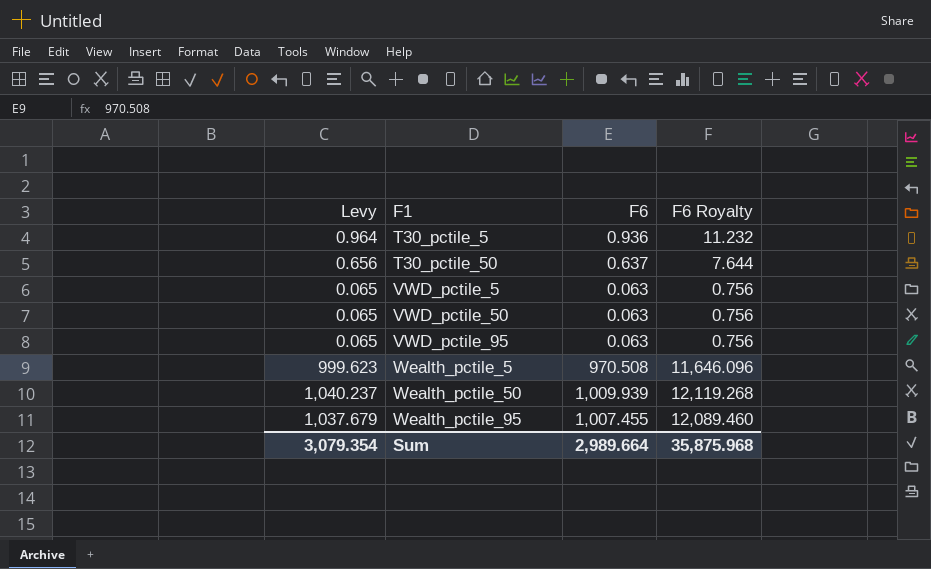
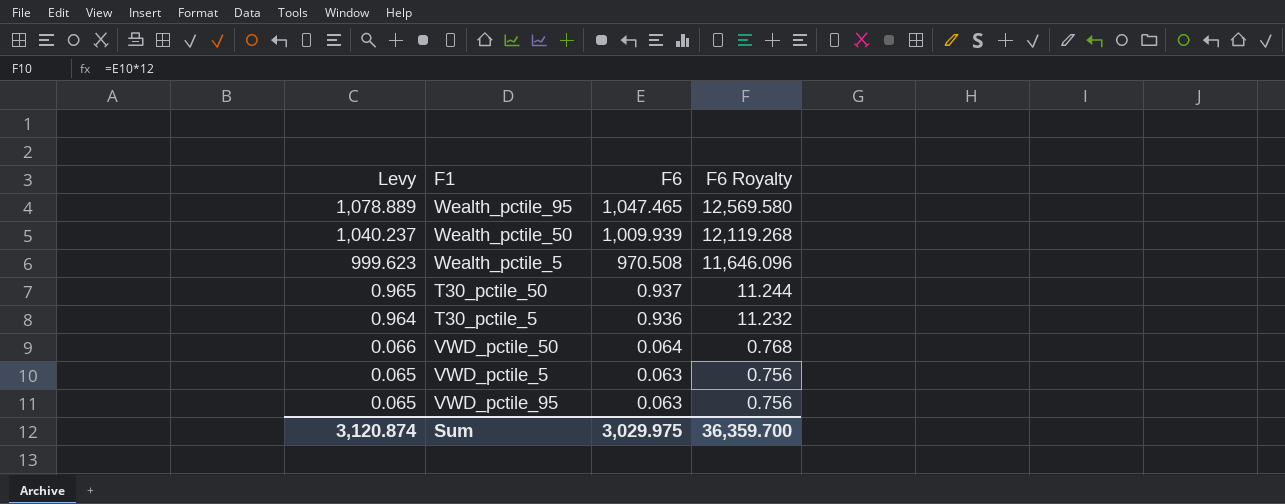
row order: F1 ascending -> Levy descending
Wealth_pctile_95 | Levy: 1,037.679 -> 1,078.889
Wealth_pctile_95 | F6: 1,007.455 -> 1,047.465
Wealth_pctile_95 | F6 Royalty: 12,089.460 -> 12,569.580
T30_pctile_50 | Levy: 0.656 -> 0.965
T30_pctile_50 | F6: 0.637 -> 0.937
T30_pctile_50 | F6 Royalty: 7.644 -> 11.244
VWD_pctile_50 | Levy: 0.065 -> 0.066
VWD_pctile_50 | F6: 0.063 -> 0.064
VWD_pctile_50 | F6 Royalty: 0.756 -> 0.768
Sum | Levy: 3,079.354 -> 3,120.874
Sum | F6: 2,989.664 -> 3,029.975
Sum | F6 Royalty: 35,875.968 -> 36,359.700

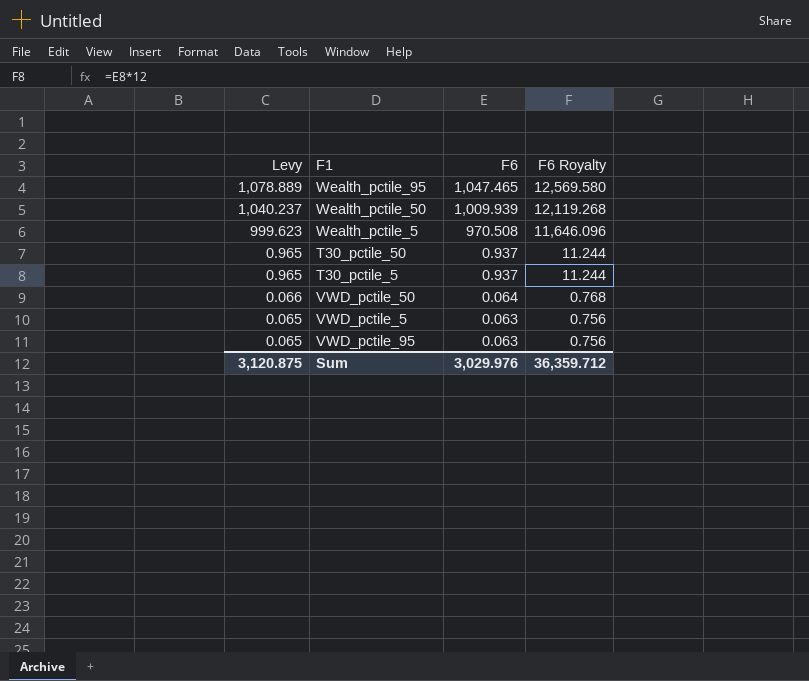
T30_pctile_5 | Levy: 0.964 -> 0.965
T30_pctile_5 | F6: 0.936 -> 0.937
T30_pctile_5 | F6 Royalty: 11.232 -> 11.244
Sum | Levy: 3,120.874 -> 3,120.875
Sum | F6: 3,029.975 -> 3,029.976
Sum | F6 Royalty: 36,359.700 -> 36,359.712

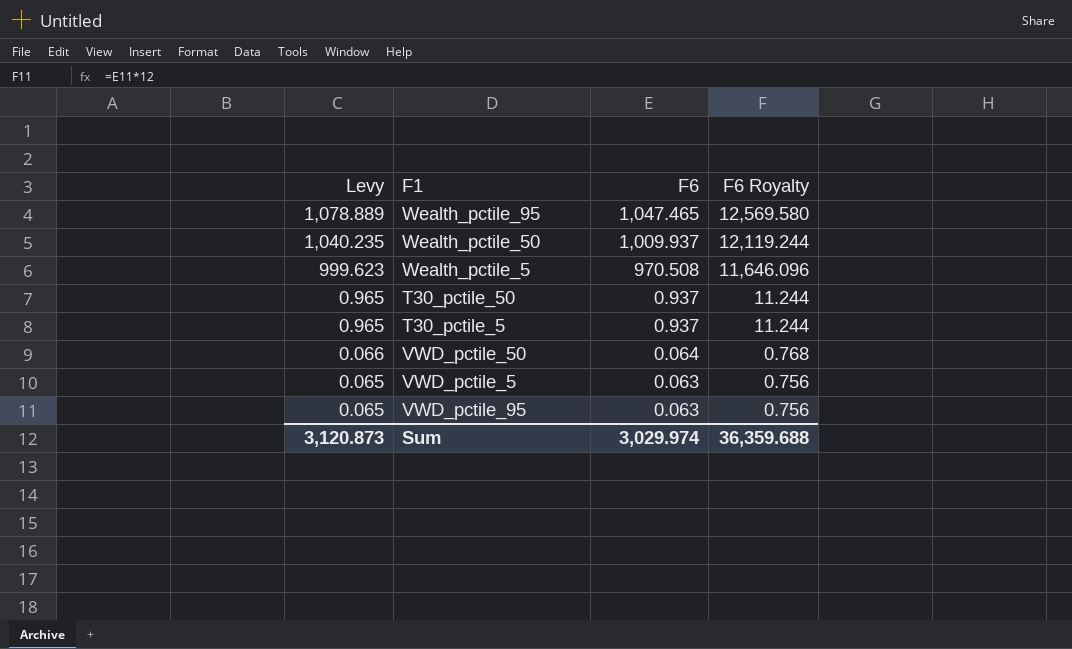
Wealth_pctile_50 | Levy: 1,040.237 -> 1,040.235
Wealth_pctile_50 | F6: 1,009.939 -> 1,009.937
Wealth_pctile_50 | F6 Royalty: 12,119.268 -> 12,119.244
Sum | Levy: 3,120.875 -> 3,120.873
Sum | F6: 3,029.976 -> 3,029.974
Sum | F6 Royalty: 36,359.712 -> 36,359.688

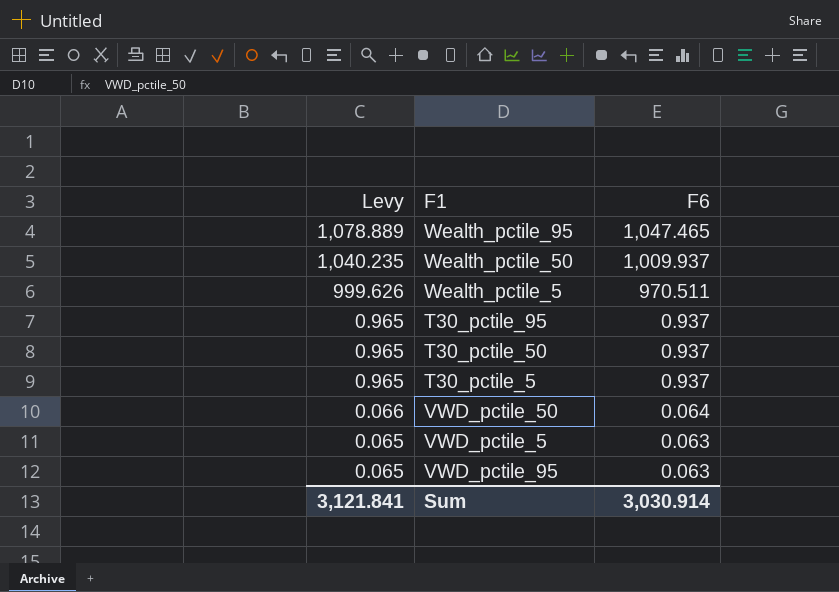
column F6 Royalty | formula: [F6] * 12 -> none
Wealth_pctile_5 | Levy: 999.623 -> 999.626
Wealth_pctile_5 | F6: 970.508 -> 970.511
row T30_pctile_95: none -> 0.965 | 0.937
Sum | Levy: 3,120.873 -> 3,121.841
Sum | F6: 3,029.974 -> 3,030.914

